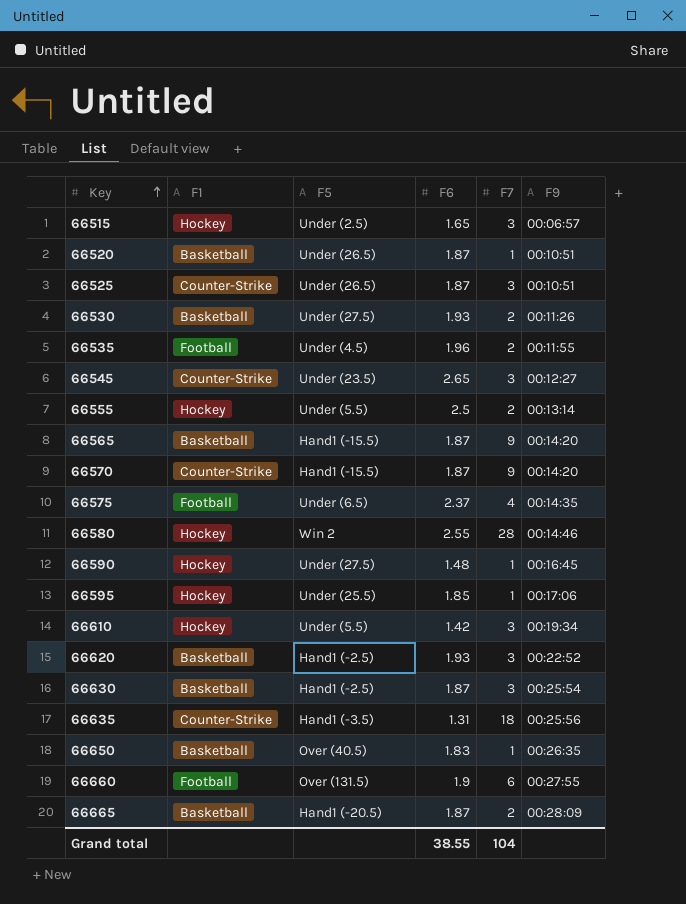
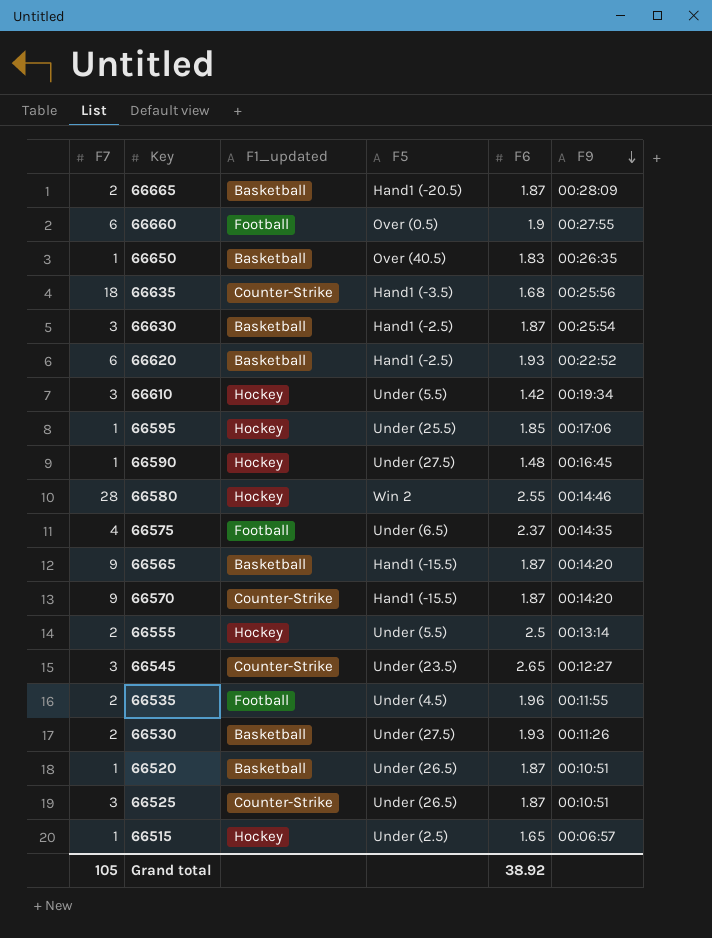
row order: Key ascending -> F9 descending
column F7 | position: 5 -> 1
column name: F1 -> F1_updated
66660 | F5: Over (131.5) -> Over (0.5)
66635 | F6: 1.31 -> 1.68
66620 | F7: 3 -> 6
66515 | F7: 3 -> 1
Grand total | F7: 104 -> 105
Grand total | F6: 38.55 -> 38.92

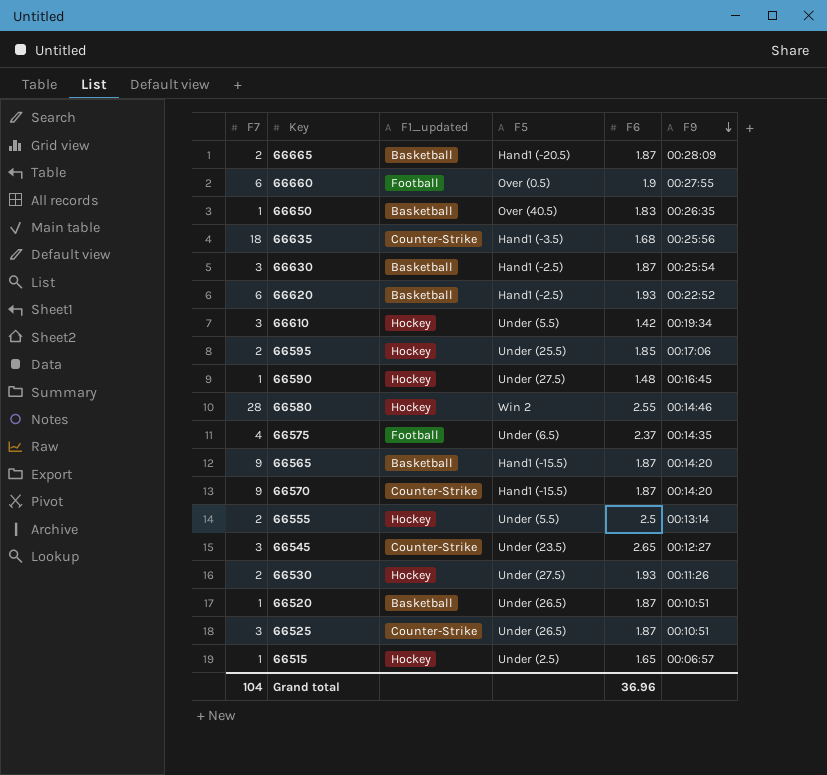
row 66535: 2 | Football | Under (4.5) | 1.96 | 00:11:55 -> none
66595 | F7: 1 -> 2
66530 | F1_updated: Basketball -> Hockey
Grand total | F7: 105 -> 104
Grand total | F6: 38.92 -> 36.96

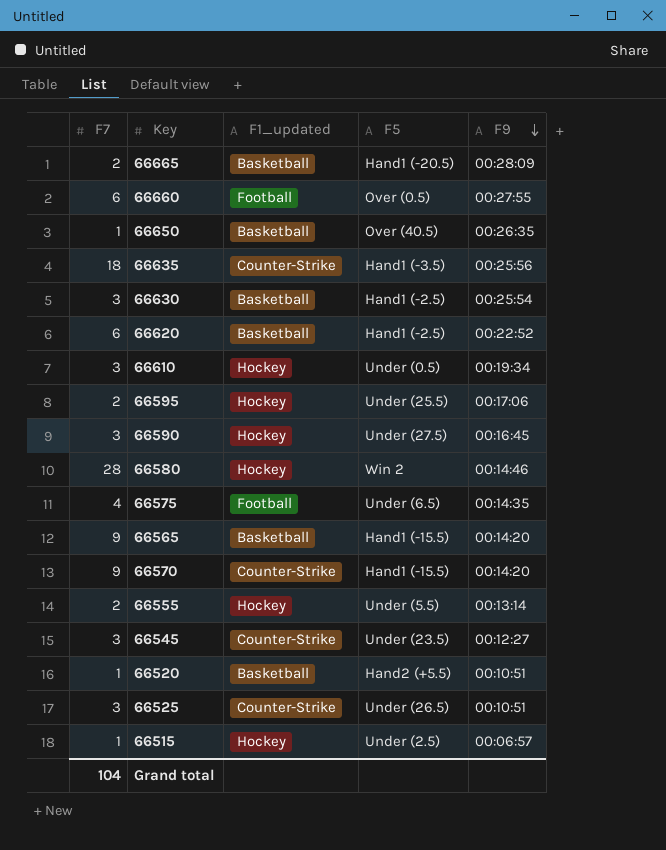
column F6 | position: 5 -> none
row 66530: 2 | Hockey | Under (27.5) | 1.93 | 00:11:26 -> none
66610 | F5: Under (5.5) -> Under (0.5)
66590 | F7: 1 -> 3
66520 | F5: Under (26.5) -> Hand2 (+5.5)

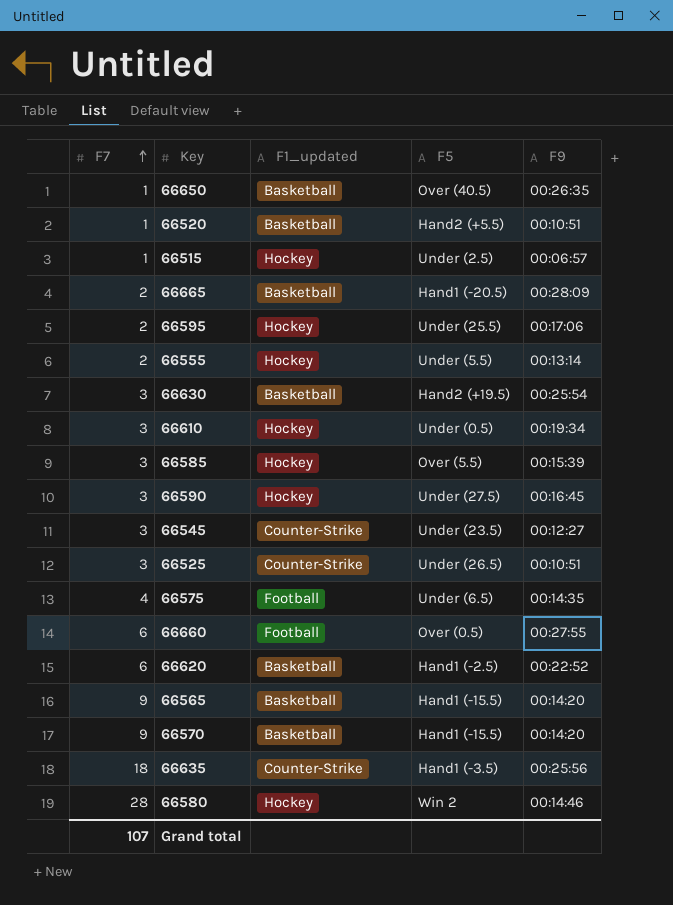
row order: F9 descending -> F7 ascending
66630 | F5: Hand1 (-2.5) -> Hand2 (+19.5)
row 66585: none -> 3 | Hockey | Over (5.5) | 00:15:39
66570 | F1_updated: Counter-Strike -> Basketball
Grand total | F7: 104 -> 107

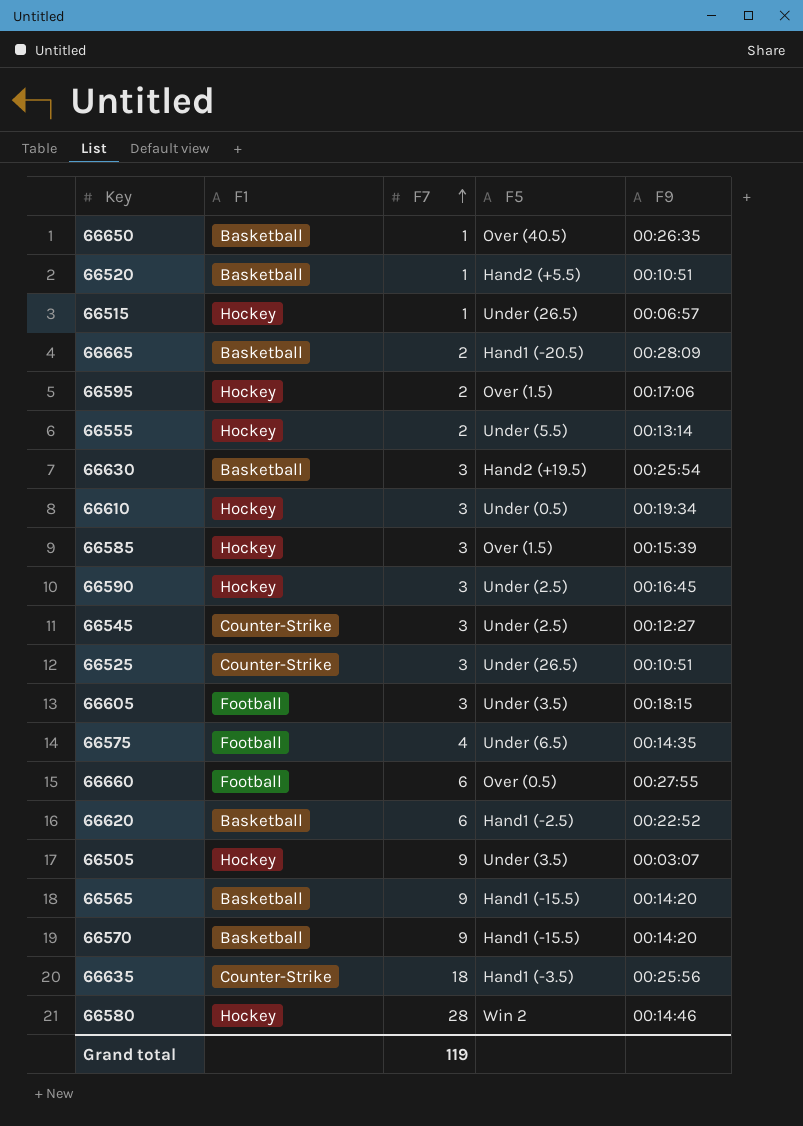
column name: F1_updated -> F1
column F7 | position: 1 -> 3
66515 | F5: Under (2.5) -> Under (26.5)
66595 | F5: Under (25.5) -> Over (1.5)
66585 | F5: Over (5.5) -> Over (1.5)
66590 | F5: Under (27.5) -> Under (2.5)
66545 | F5: Under (23.5) -> Under (2.5)
row 66605: none -> Football | 3 | Under (3.5) | 00:18:15
row 66505: none -> Hockey | 9 | Under (3.5) | 00:03:07
Grand total | F7: 107 -> 119

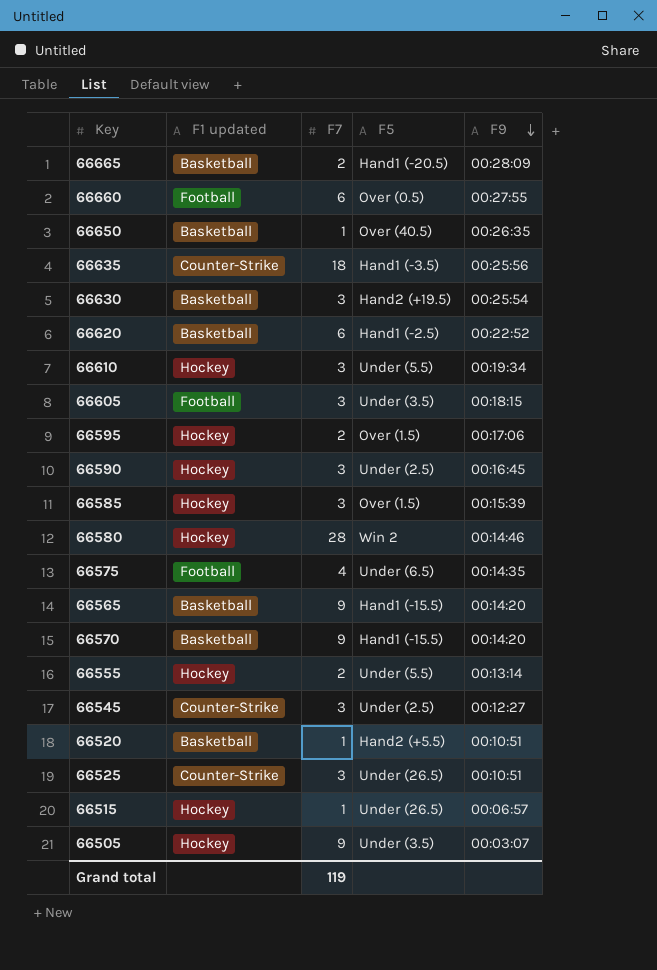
row order: F7 ascending -> F9 descending
column name: F1 -> F1 updated
66610 | F5: Under (0.5) -> Under (5.5)

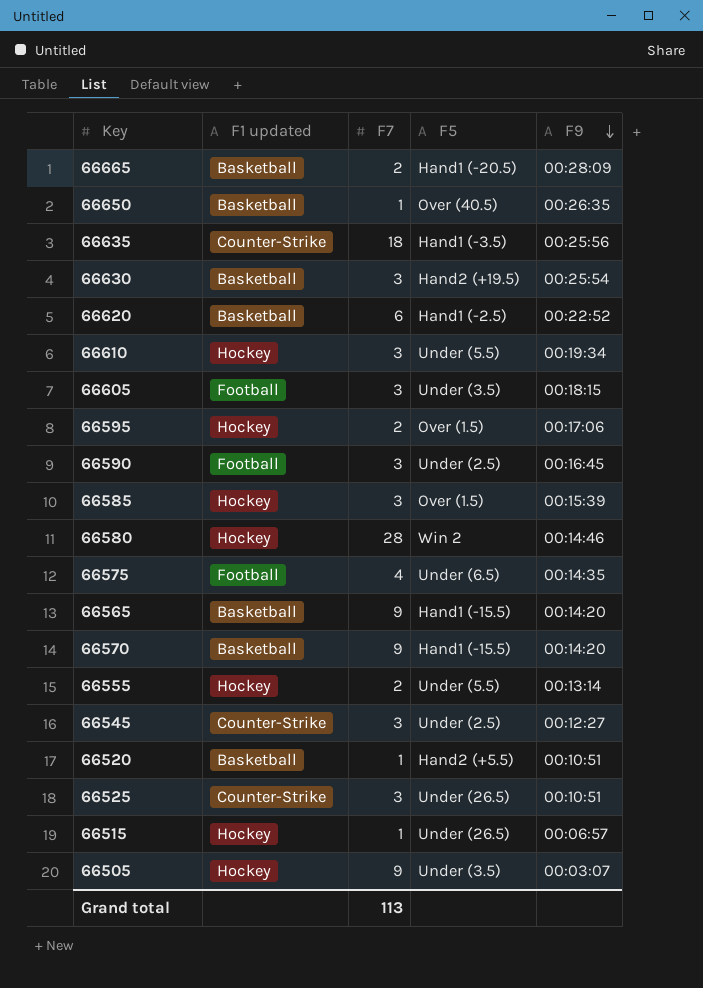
row 66660: Football | 6 | Over (0.5) | 00:27:55 -> none
66590 | F1 updated: Hockey -> Football
Grand total | F7: 119 -> 113

